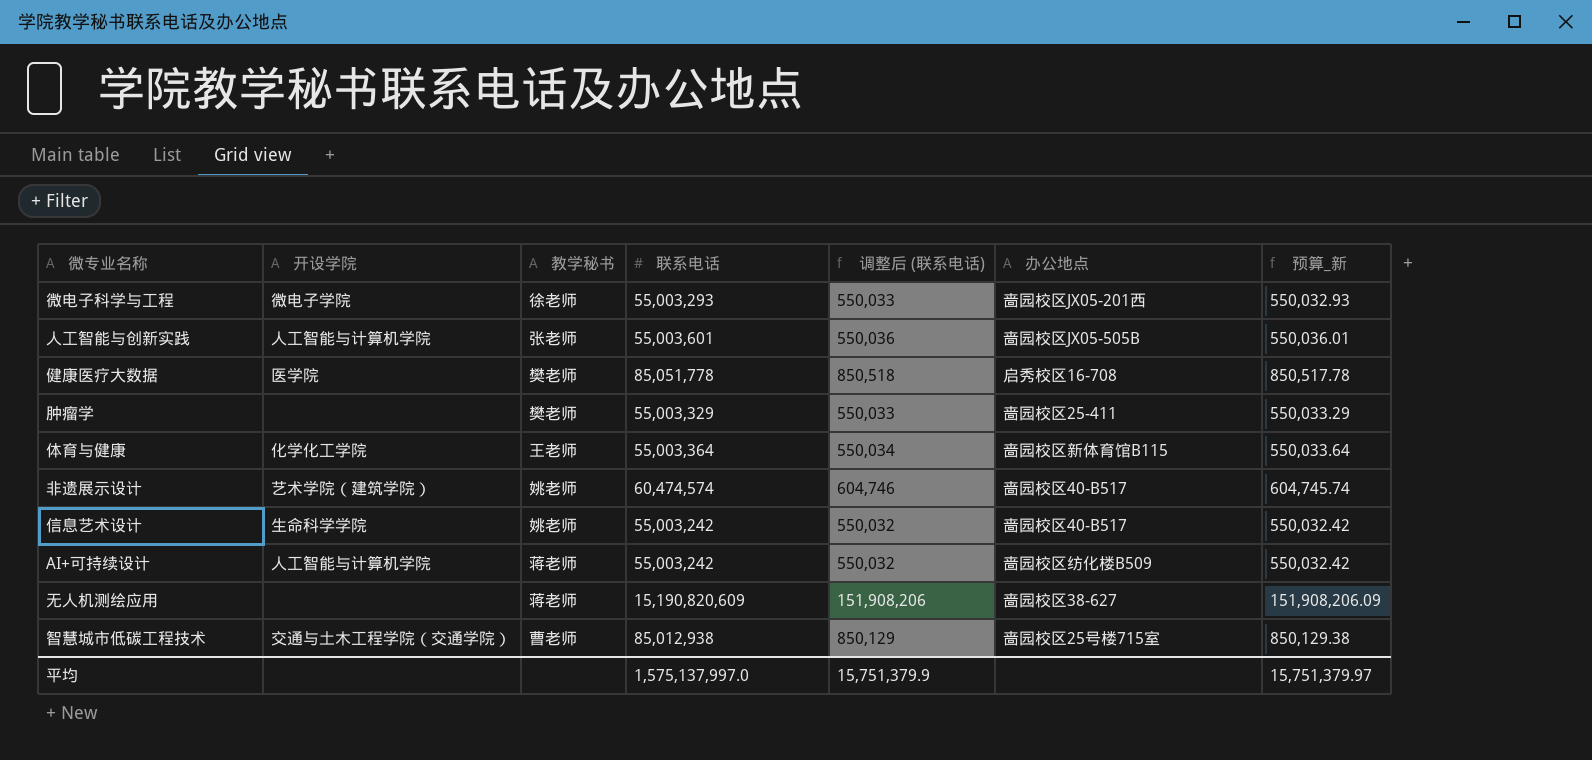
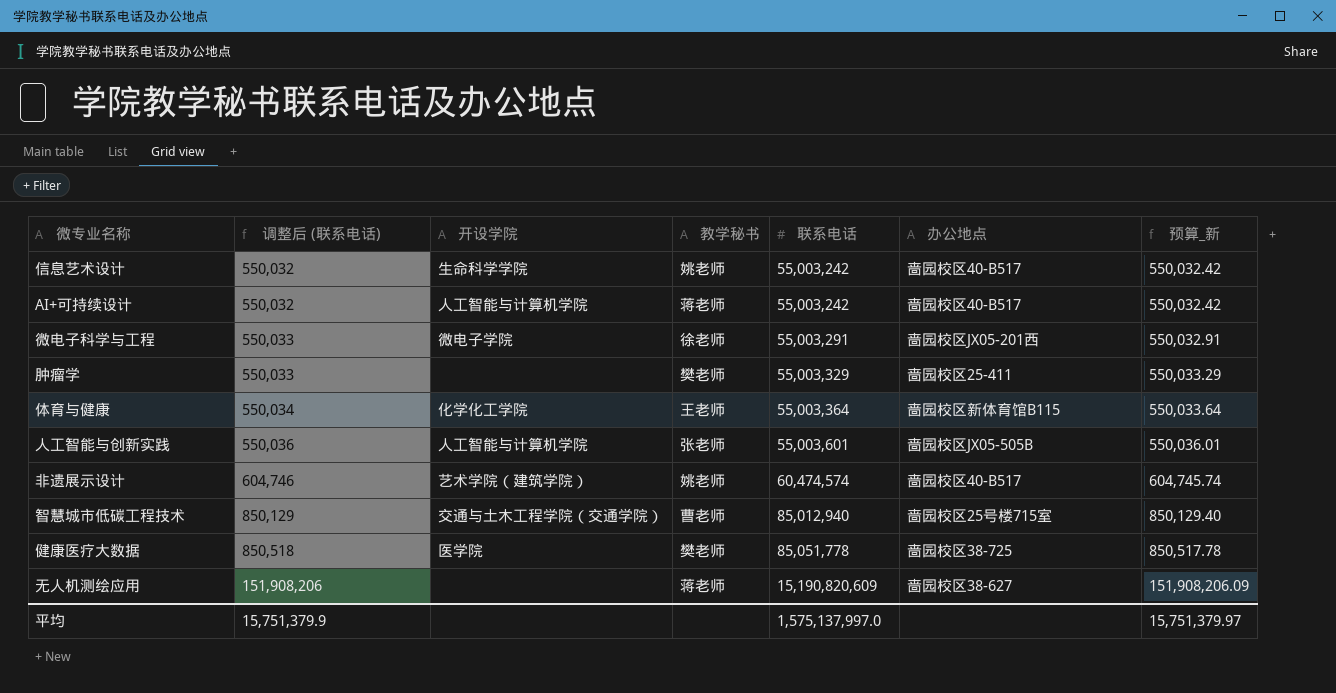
row order: none -> 调整后 (联系电话) ascending
column 调整后 (联系电话) | position: 5 -> 2
AI+可持续设计 | 办公地点: 啬园校区纺化楼B509 -> 啬园校区40-B517
微电子科学与工程 | 联系电话: 55,003,293 -> 55,003,291
微电子科学与工程 | 预算_新: 550,032.93 -> 550,032.91
智慧城市低碳工程技术 | 联系电话: 85,012,938 -> 85,012,940
智慧城市低碳工程技术 | 预算_新: 850,129.38 -> 850,129.40
健康医疗大数据 | 办公地点: 启秀校区16-708 -> 啬园校区38-725

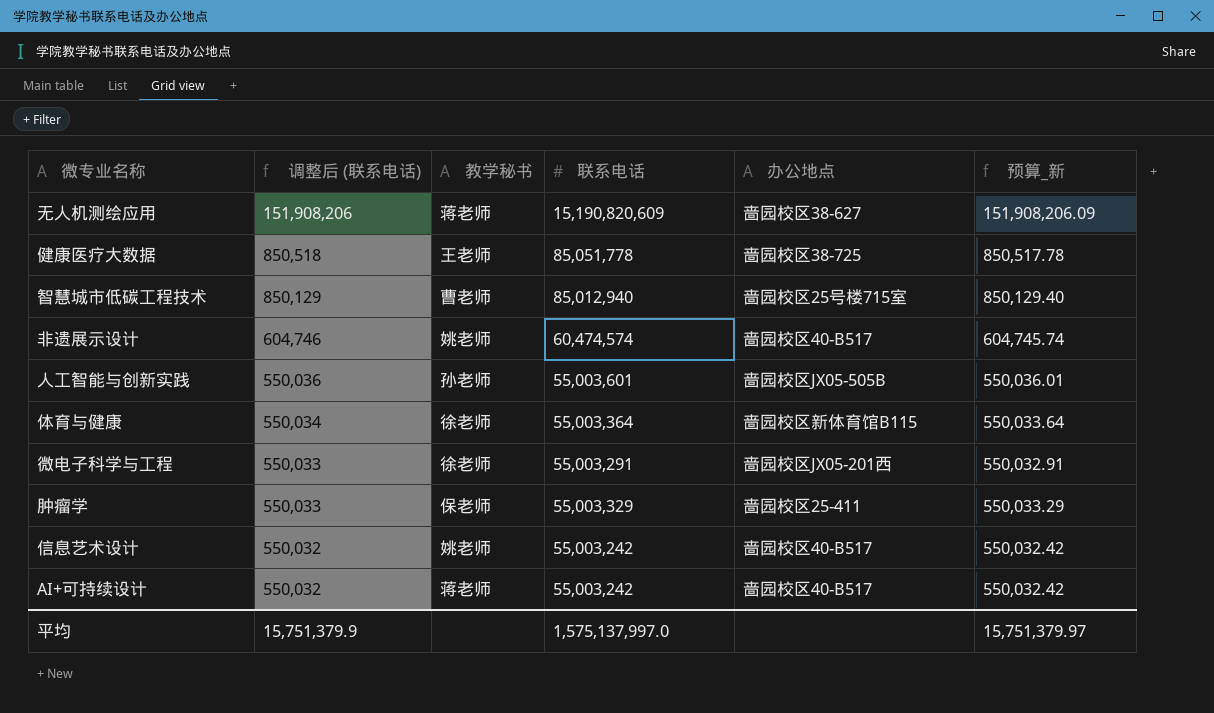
row order: 调整后 (联系电话) ascending -> 调整后 (联系电话) descending
column 开设学院 | position: 3 -> none
健康医疗大数据 | 教学秘书: 樊老师 -> 王老师
人工智能与创新实践 | 教学秘书: 张老师 -> 孙老师
体育与健康 | 教学秘书: 王老师 -> 徐老师
肿瘤学 | 教学秘书: 樊老师 -> 保老师

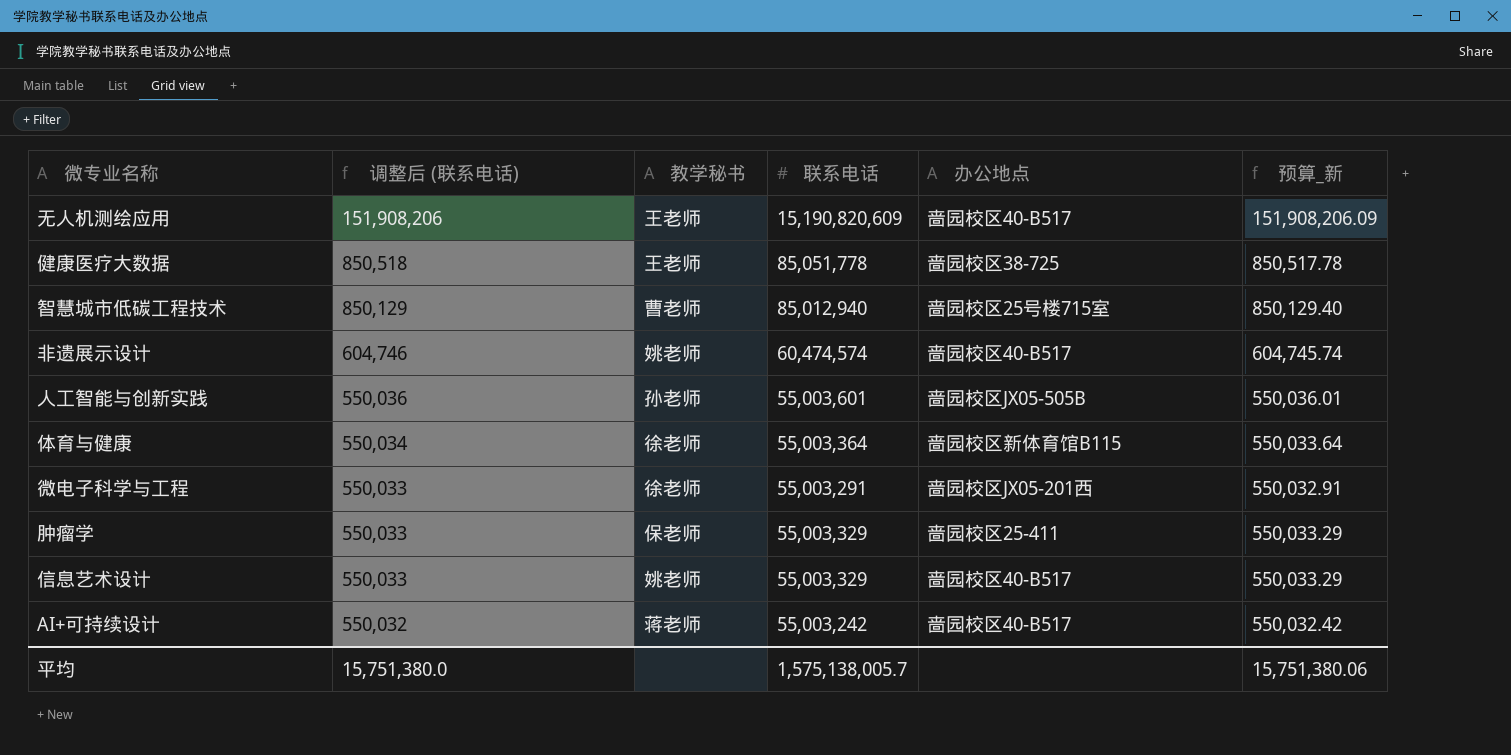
无人机测绘应用 | 教学秘书: 蒋老师 -> 王老师
无人机测绘应用 | 办公地点: 啬园校区38-627 -> 啬园校区40-B517
信息艺术设计 | 调整后 (联系电话): 550,032 -> 550,033
信息艺术设计 | 联系电话: 55,003,242 -> 55,003,329
信息艺术设计 | 预算_新: 550,032.42 -> 550,033.29
平均 | 调整后 (联系电话): 15,751,379.9 -> 15,751,380.0
平均 | 联系电话: 1,575,137,997.0 -> 1,575,138,005.7
平均 | 预算_新: 15,751,379.97 -> 15,751,380.06

